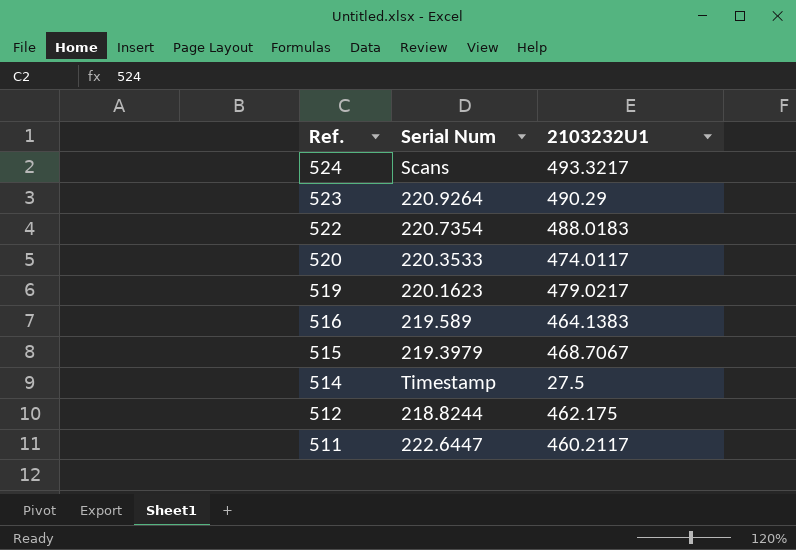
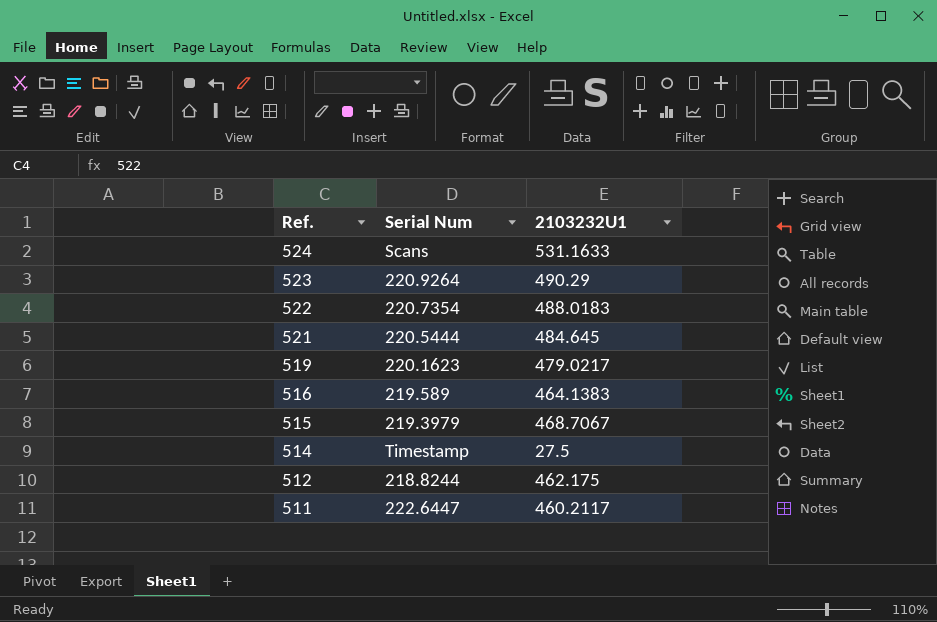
row 520: 220.3533 | 474.0117 -> none
524 | 2103232U1: 493.3217 -> 531.1633
row 521: none -> 220.5444 | 484.645

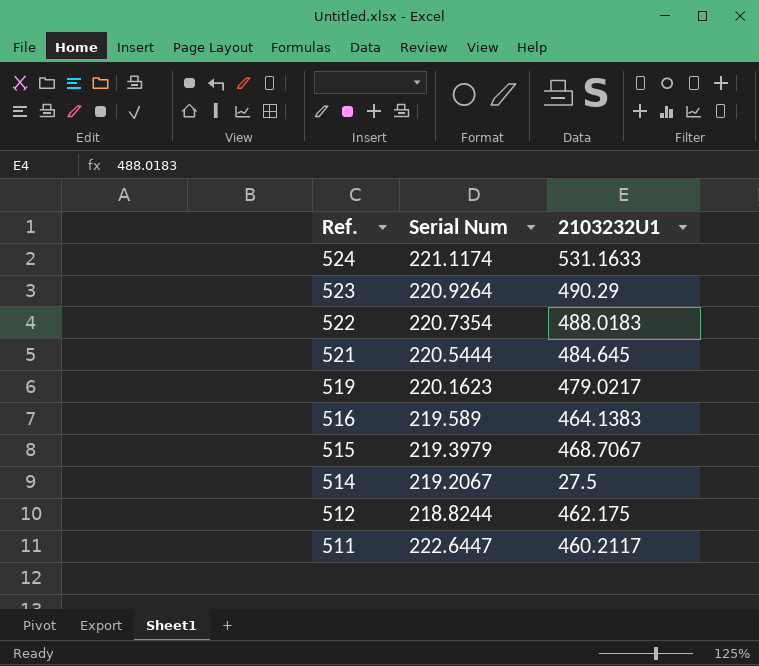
524 | Serial Num: Scans -> 221.1174
514 | Serial Num: Timestamp -> 219.2067

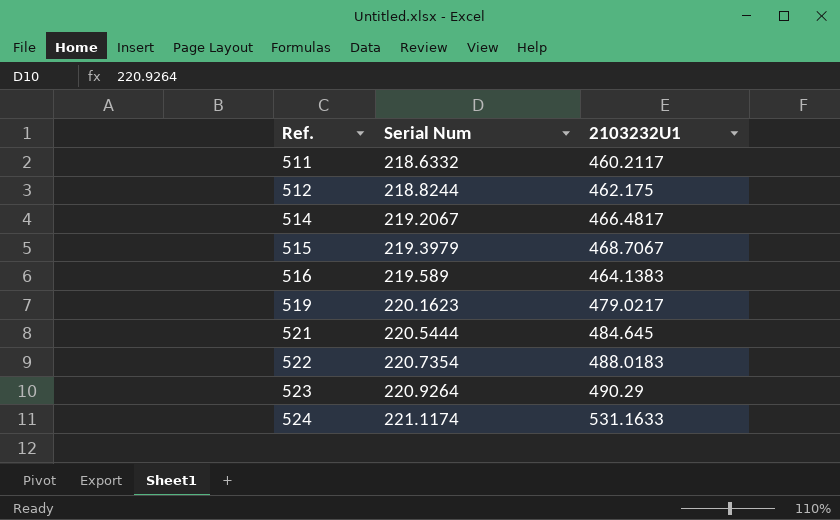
row order: Ref. descending -> Ref. ascending
511 | Serial Num: 222.6447 -> 218.6332
514 | 2103232U1: 27.5 -> 466.4817

